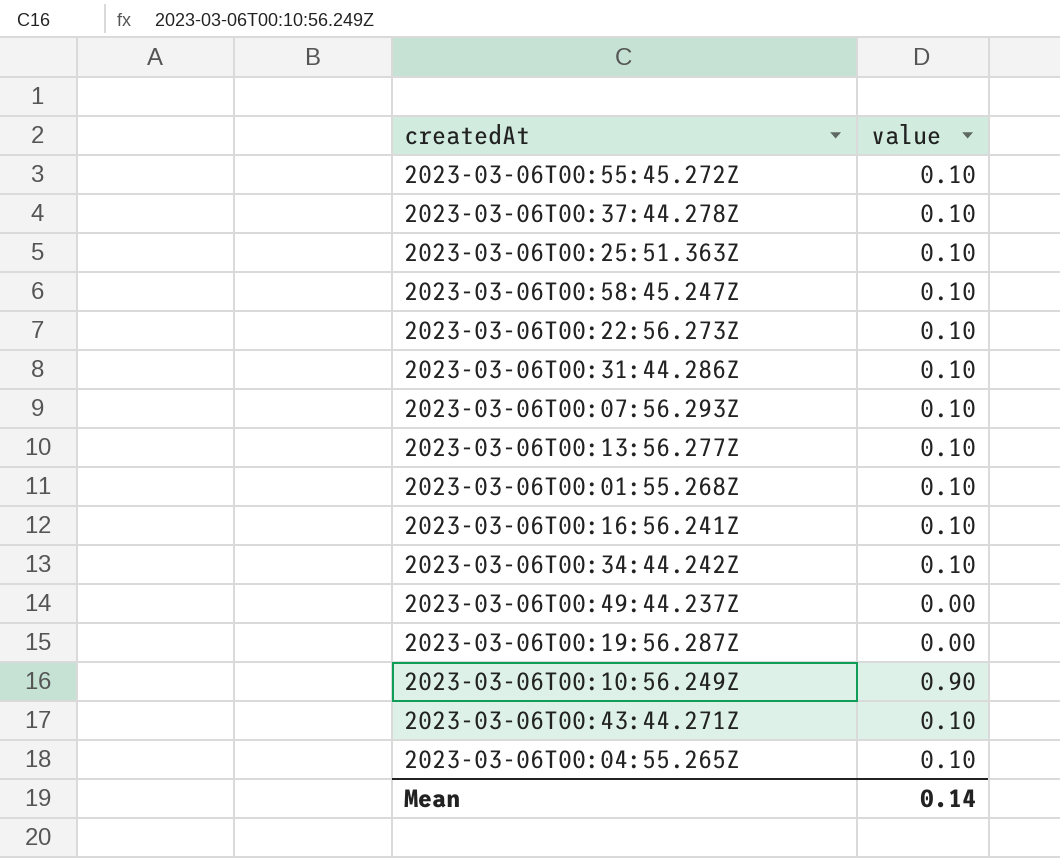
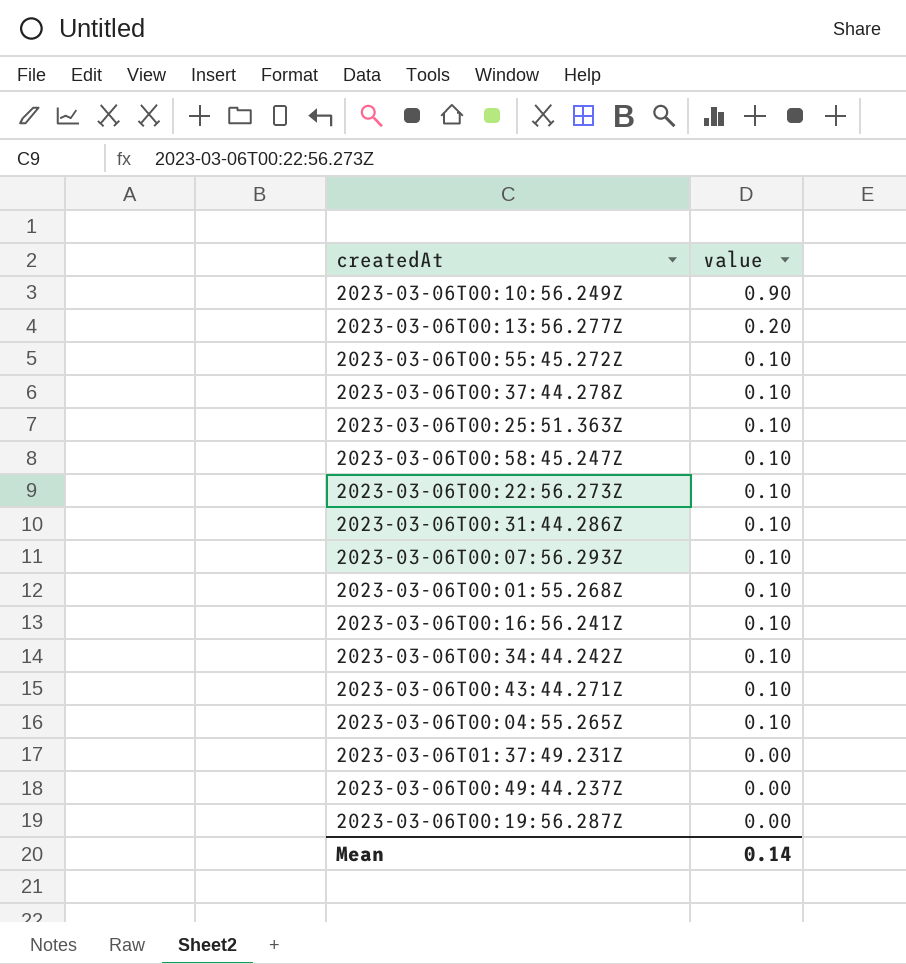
row order: none -> value descending
2023-03-06T00:13:56.277Z | value: 0.10 -> 0.20
row 2023-03-06T01:37:49.231Z: none -> 0.00

